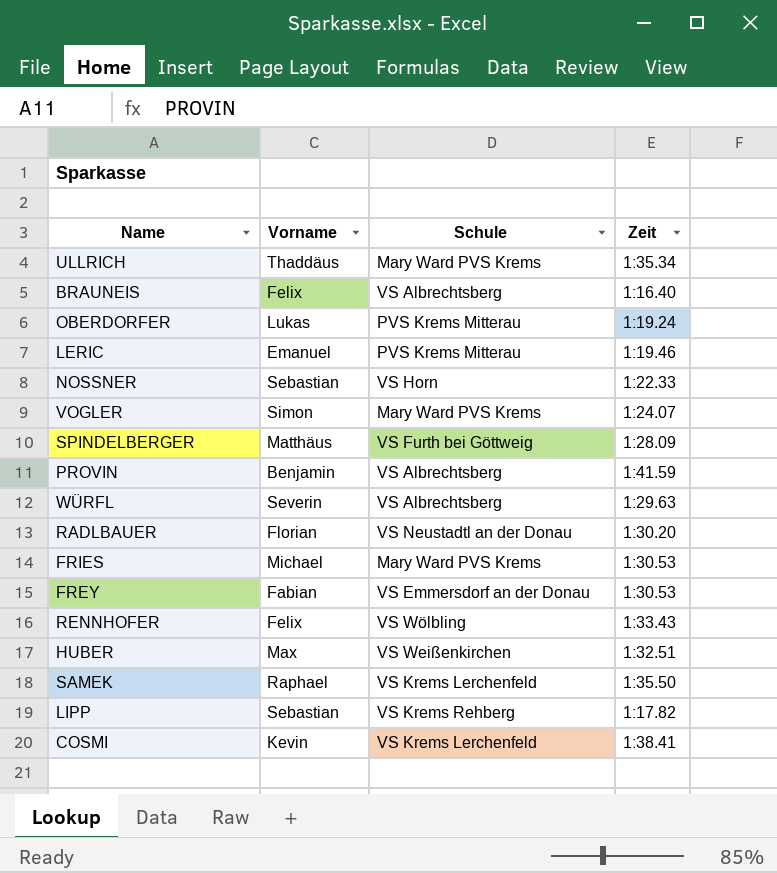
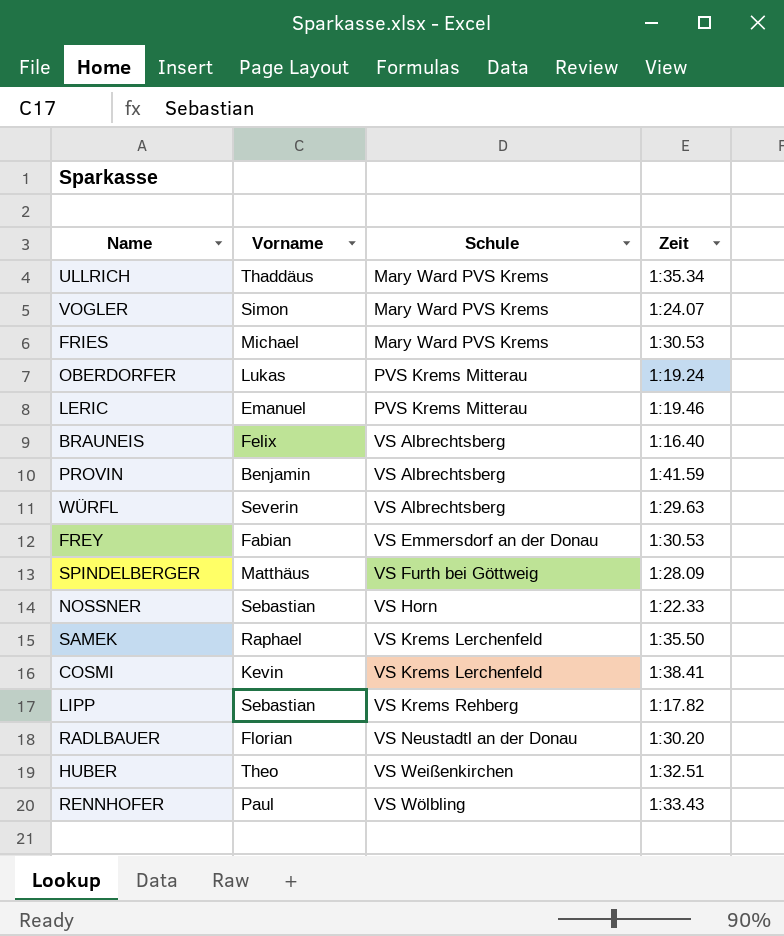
row order: none -> Schule ascending
HUBER | Vorname: Max -> Theo
RENNHOFER | Vorname: Felix -> Paul

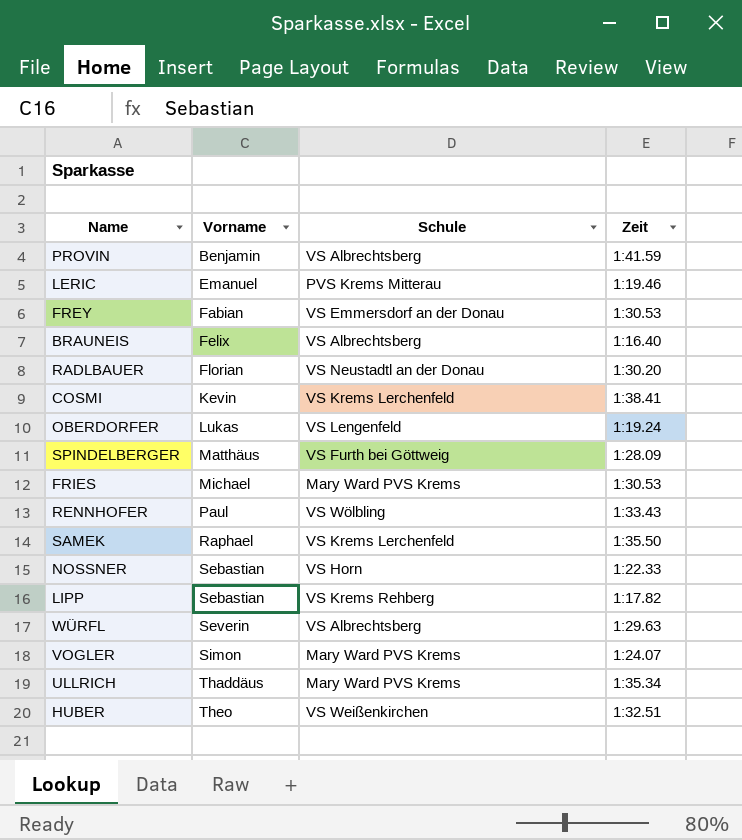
row order: Schule ascending -> Vorname ascending
OBERDORFER | Schule: PVS Krems Mitterau -> VS Lengenfeld

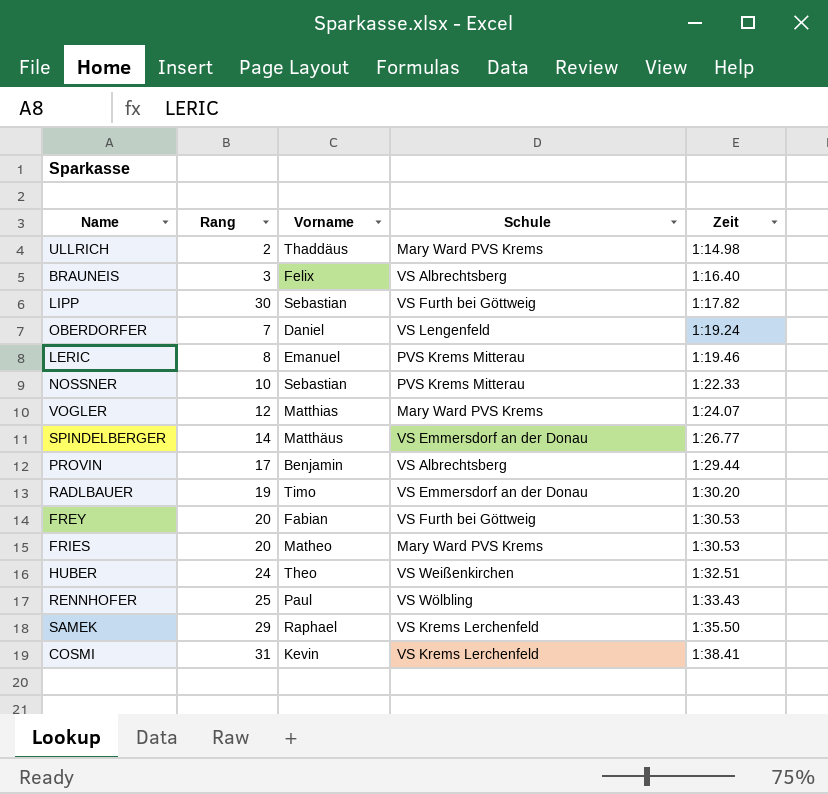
row order: Vorname ascending -> Zeit ascending
column Rang | position: none -> 2
row WÜRFL: Severin | VS Albrechtsberg | 1:29.63 -> none
ULLRICH | Zeit: 1:35.34 -> 1:14.98
LIPP | Schule: VS Krems Rehberg -> VS Furth bei Göttweig
OBERDORFER | Vorname: Lukas -> Daniel
NOSSNER | Schule: VS Horn -> PVS Krems Mitterau
VOGLER | Vorname: Simon -> Matthias
SPINDELBERGER | Schule: VS Furth bei Göttweig -> VS Emmersdorf an der Donau
SPINDELBERGER | Zeit: 1:28.09 -> 1:26.77
PROVIN | Zeit: 1:41.59 -> 1:29.44
RADLBAUER | Vorname: Florian -> Timo
RADLBAUER | Schule: VS Neustadtl an der Donau -> VS Emmersdorf an der Donau
FREY | Schule: VS Emmersdorf an der Donau -> VS Furth bei Göttweig
FRIES | Vorname: Michael -> Matheo

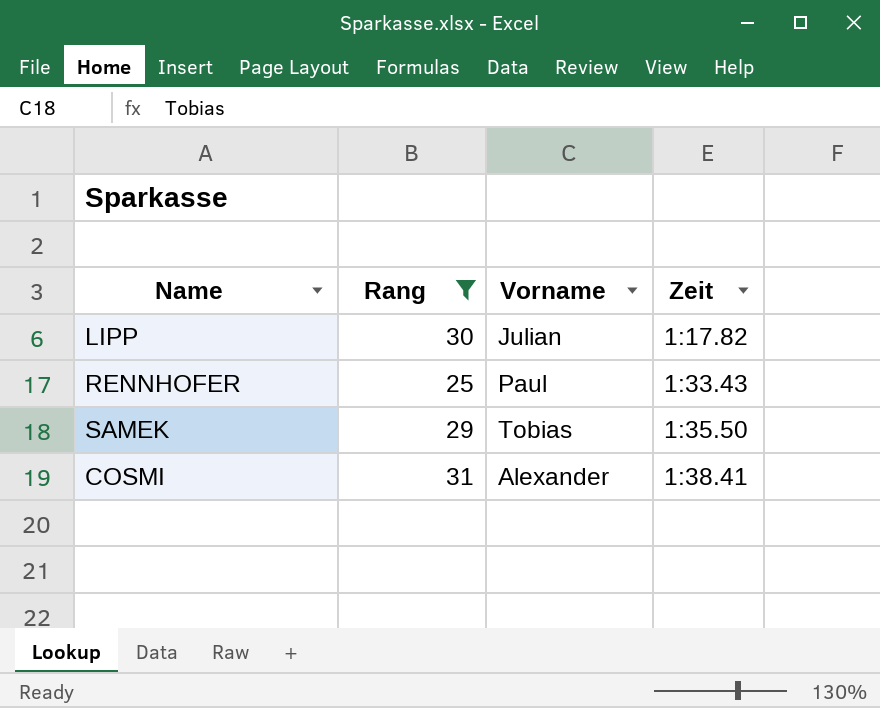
filter: none -> Rang >= 25
column Schule | position: 4 -> none
LIPP | Vorname: Sebastian -> Julian
SAMEK | Vorname: Raphael -> Tobias
COSMI | Vorname: Kevin -> Alexander

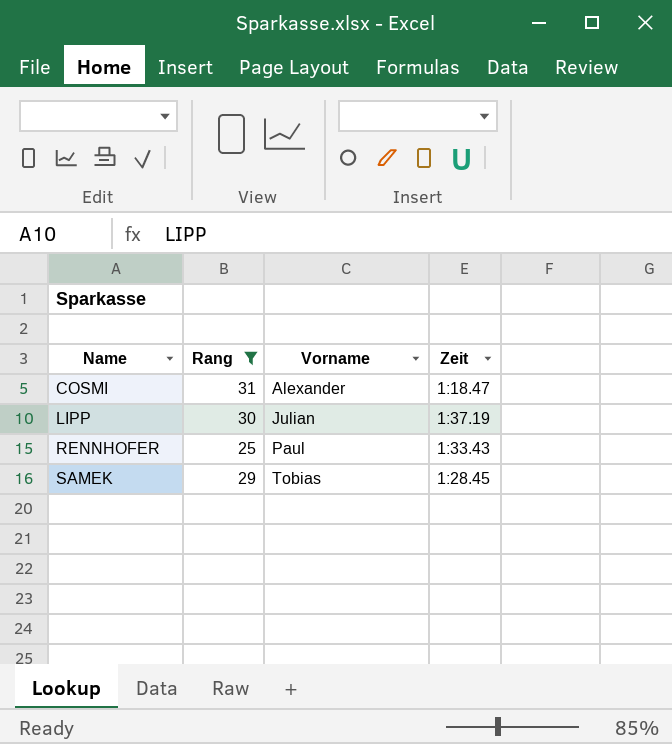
row order: Zeit ascending -> Name ascending
COSMI | Zeit: 1:38.41 -> 1:18.47
LIPP | Zeit: 1:17.82 -> 1:37.19
SAMEK | Zeit: 1:35.50 -> 1:28.45

